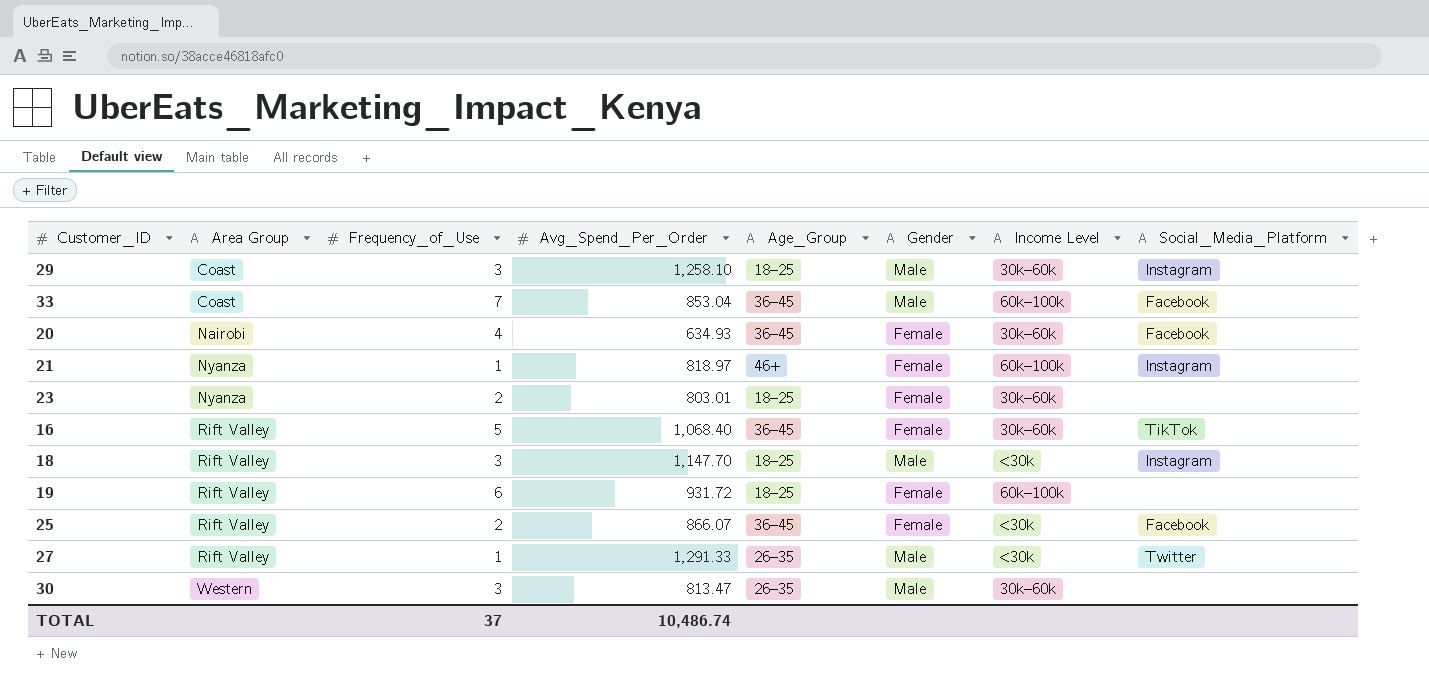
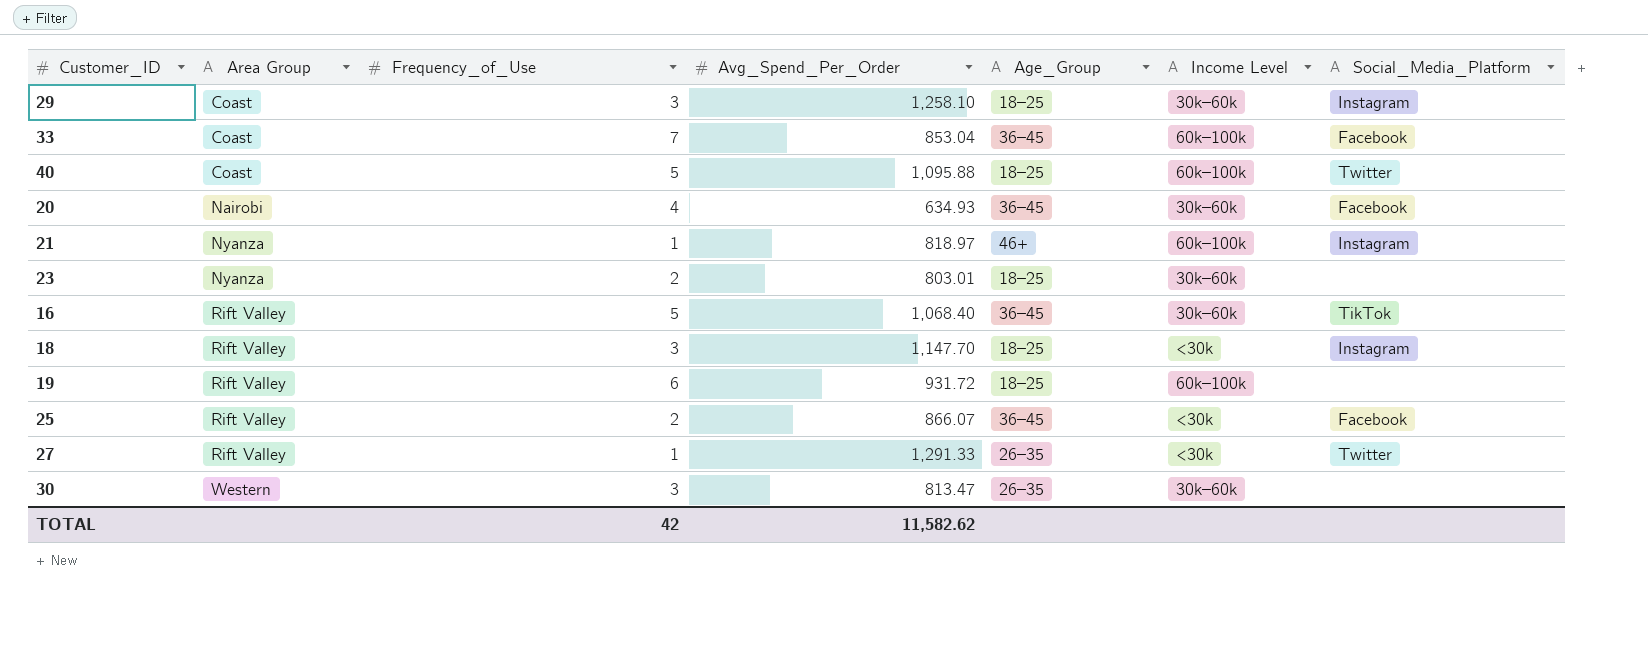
column Gender | position: 6 -> none
row 40: none -> Coast | 5 | 1,095.88 | 18–25 | 60k–100k | Twitter
TOTAL | Frequency_of_Use: 37 -> 42
TOTAL | Avg_Spend_Per_Order: 10,486.74 -> 11,582.62

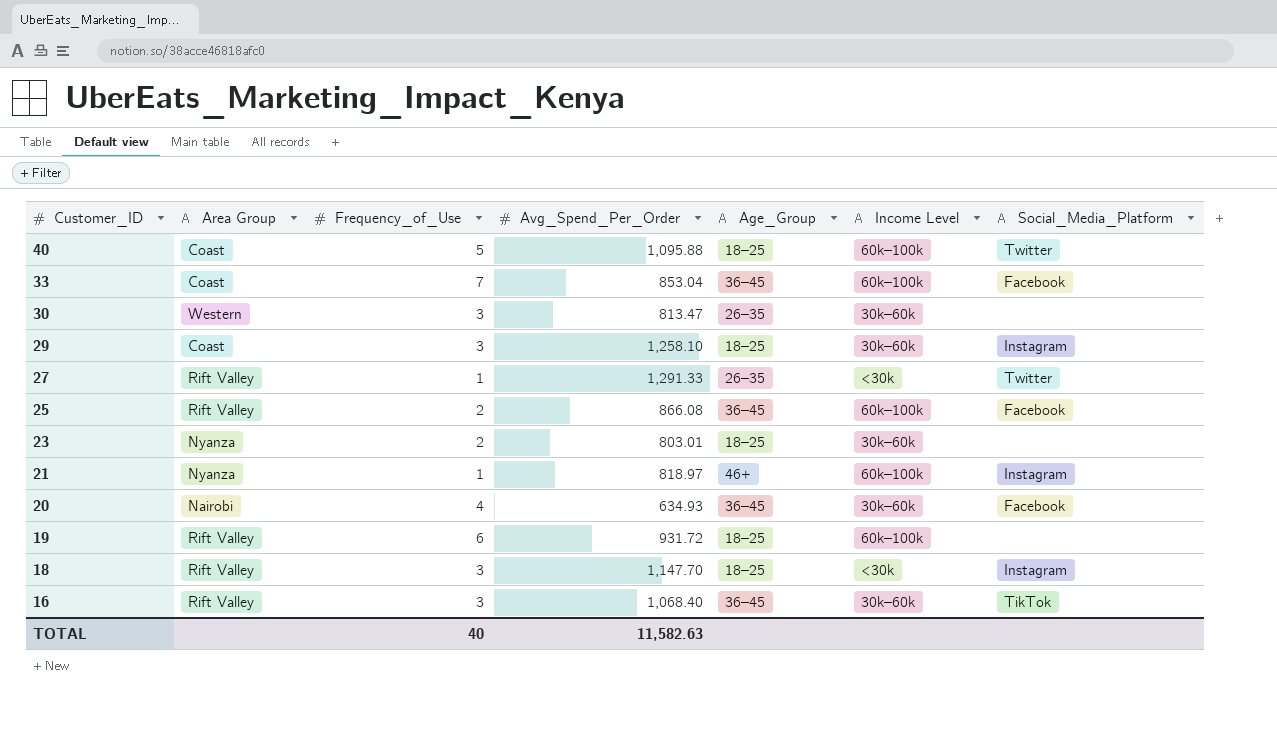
row order: Area Group ascending -> Customer_ID descending
25 | Avg_Spend_Per_Order: 866.07 -> 866.08
25 | Income Level: <30k -> 60k–100k
16 | Frequency_of_Use: 5 -> 3
TOTAL | Frequency_of_Use: 42 -> 40
TOTAL | Avg_Spend_Per_Order: 11,582.62 -> 11,582.63

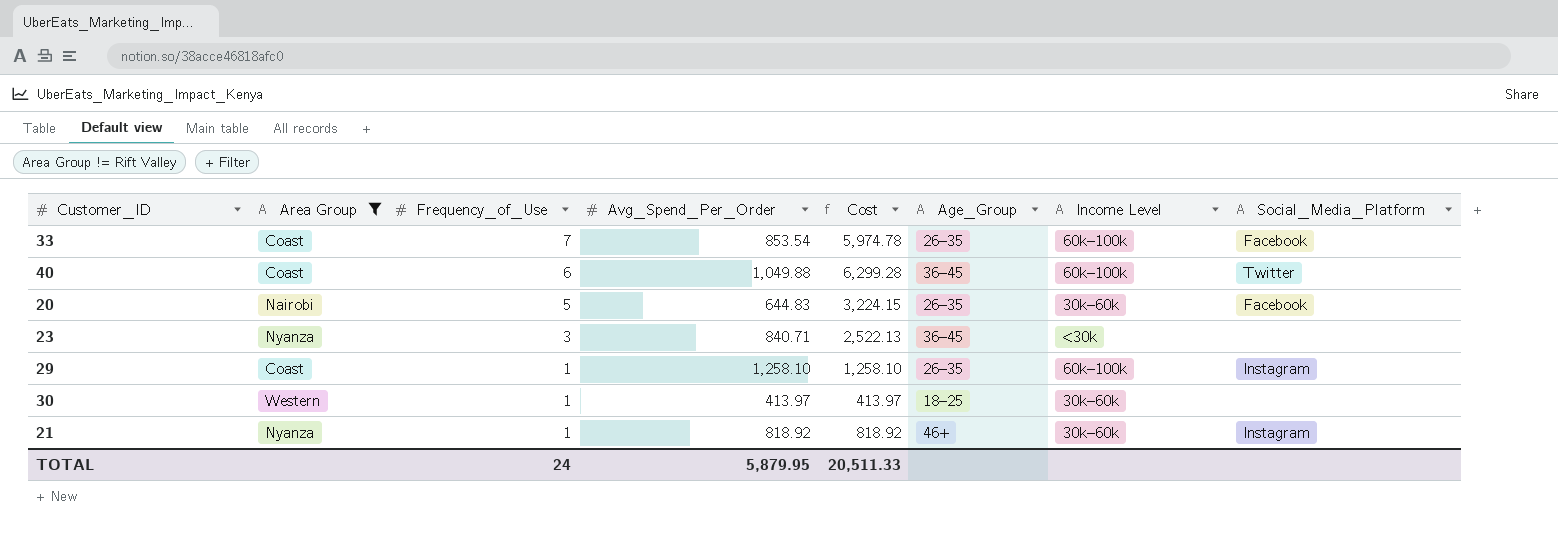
filter: none -> Area Group != Rift Valley
row order: Customer_ID descending -> Frequency_of_Use descending
column Cost | formula: none -> [Frequency_of_Use] * [Avg_Spend_Per_Order]
33 | Avg_Spend_Per_Order: 853.04 -> 853.54
33 | Age_Group: 36–45 -> 26–35
40 | Frequency_of_Use: 5 -> 6
40 | Avg_Spend_Per_Order: 1,095.88 -> 1,049.88
40 | Age_Group: 18–25 -> 36–45
20 | Frequency_of_Use: 4 -> 5
20 | Avg_Spend_Per_Order: 634.93 -> 644.83
20 | Age_Group: 36–45 -> 26–35
23 | Frequency_of_Use: 2 -> 3
23 | Avg_Spend_Per_Order: 803.01 -> 840.71
23 | Age_Group: 18–25 -> 36–45
23 | Income Level: 30k–60k -> <30k
29 | Frequency_of_Use: 3 -> 1
29 | Age_Group: 18–25 -> 26–35
29 | Income Level: 30k–60k -> 60k–100k
30 | Frequency_of_Use: 3 -> 1
30 | Avg_Spend_Per_Order: 813.47 -> 413.97
30 | Age_Group: 26–35 -> 18–25
21 | Avg_Spend_Per_Order: 818.97 -> 818.92
21 | Income Level: 60k–100k -> 30k–60k
TOTAL | Frequency_of_Use: 40 -> 24
TOTAL | Avg_Spend_Per_Order: 11,582.63 -> 5,879.95

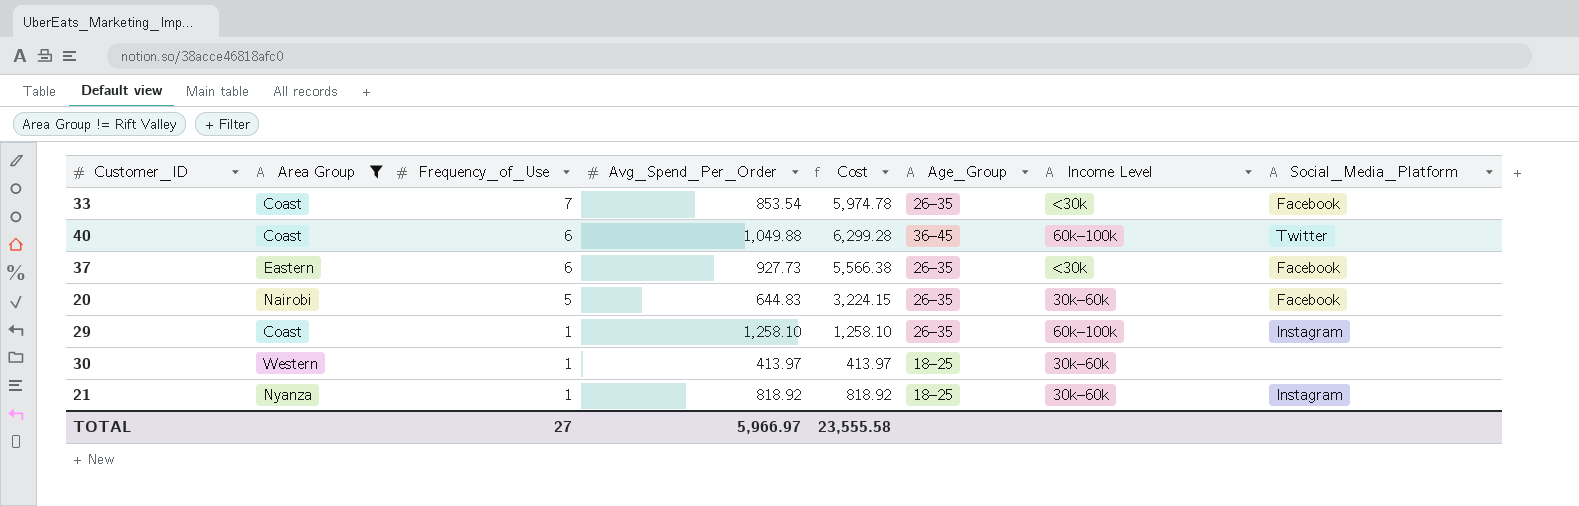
row 23: Nyanza | 3 | 840.71 | 2,522.13 | 36–45 | <30k | none -> none
33 | Income Level: 60k–100k -> <30k
row 37: none -> Eastern | 6 | 927.73 | 5,566.38 | 26–35 | <30k | Facebook
21 | Age_Group: 46+ -> 18–25
TOTAL | Frequency_of_Use: 24 -> 27
TOTAL | Avg_Spend_Per_Order: 5,879.95 -> 5,966.97
TOTAL | Cost: 20,511.33 -> 23,555.58

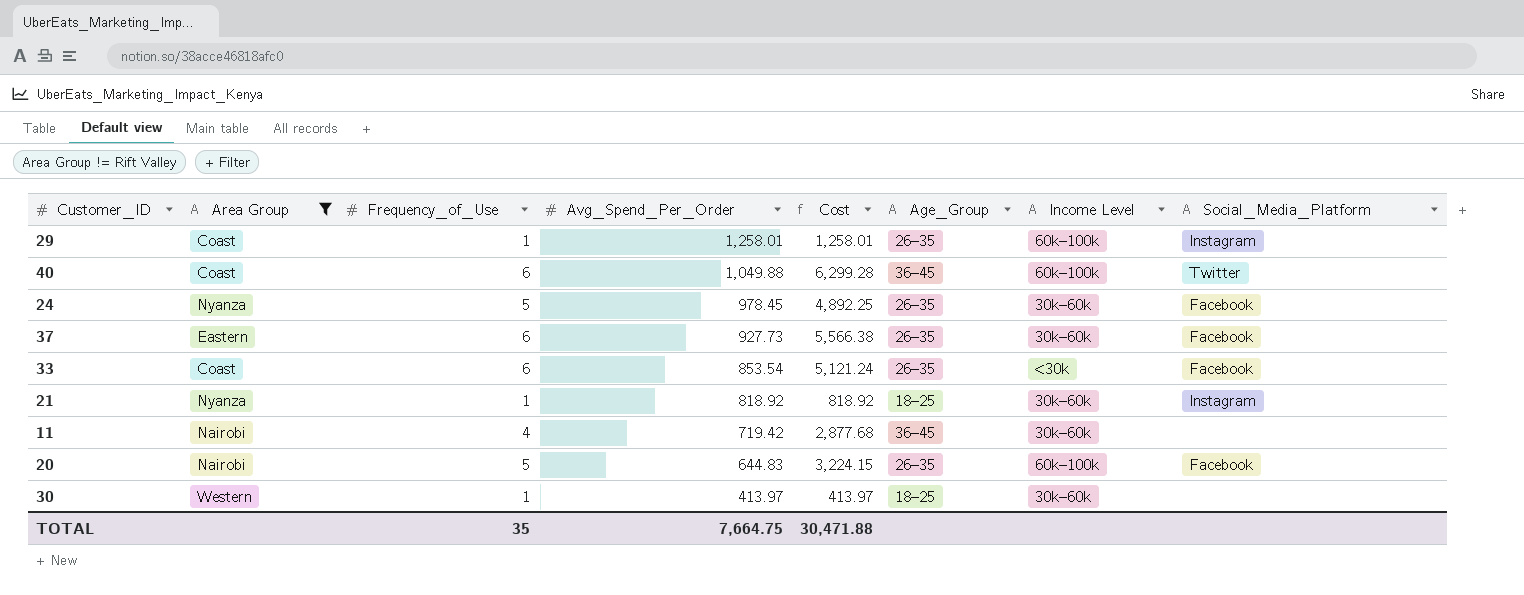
row order: Frequency_of_Use descending -> Avg_Spend_Per_Order descending
29 | Avg_Spend_Per_Order: 1,258.10 -> 1,258.01
29 | Cost: 1,258.10 -> 1,258.01
row 24: none -> Nyanza | 5 | 978.45 | 4,892.25 | 26–35 | 30k–60k | Facebook
37 | Income Level: <30k -> 30k–60k
33 | Frequency_of_Use: 7 -> 6
33 | Cost: 5,974.78 -> 5,121.24
row 11: none -> Nairobi | 4 | 719.42 | 2,877.68 | 36–45 | 30k–60k | none
20 | Income Level: 30k–60k -> 60k–100k
TOTAL | Frequency_of_Use: 27 -> 35
TOTAL | Avg_Spend_Per_Order: 5,966.97 -> 7,664.75
TOTAL | Cost: 23,555.58 -> 30,471.88

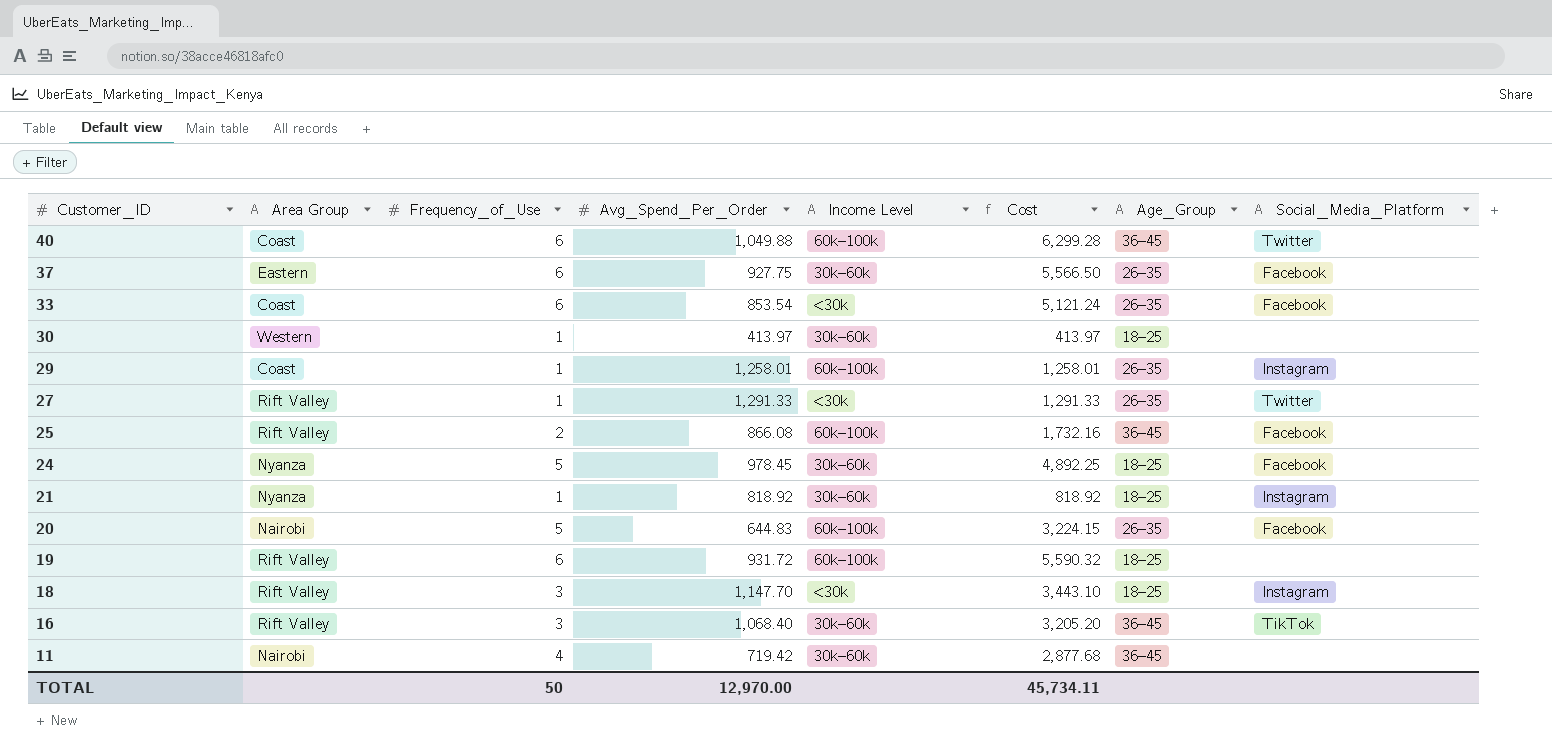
filter: Area Group != Rift Valley -> none
row order: Avg_Spend_Per_Order descending -> Customer_ID descending
column Income Level | position: 7 -> 5
37 | Avg_Spend_Per_Order: 927.73 -> 927.75
37 | Cost: 5,566.38 -> 5,566.50
24 | Age_Group: 26–35 -> 18–25
TOTAL | Frequency_of_Use: 35 -> 50
TOTAL | Avg_Spend_Per_Order: 7,664.75 -> 12,970.00
TOTAL | Cost: 30,471.88 -> 45,734.11

